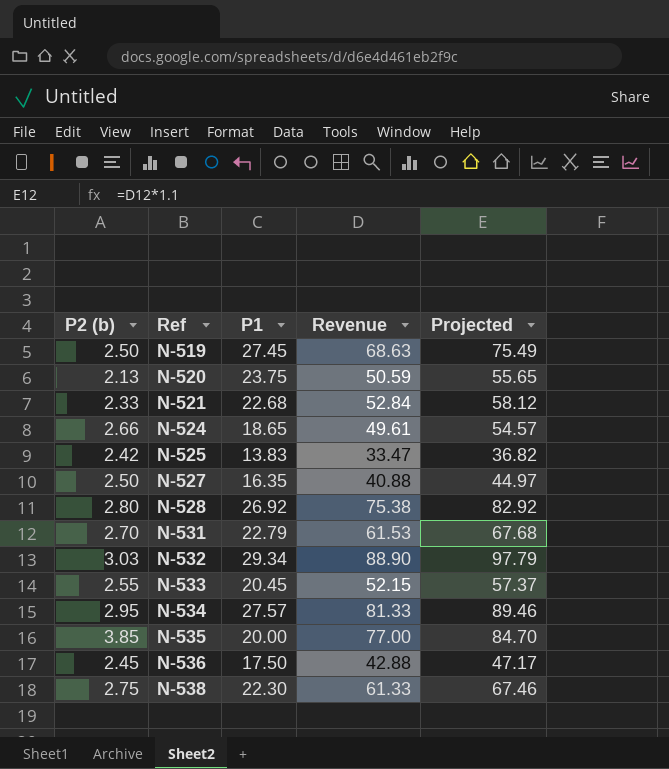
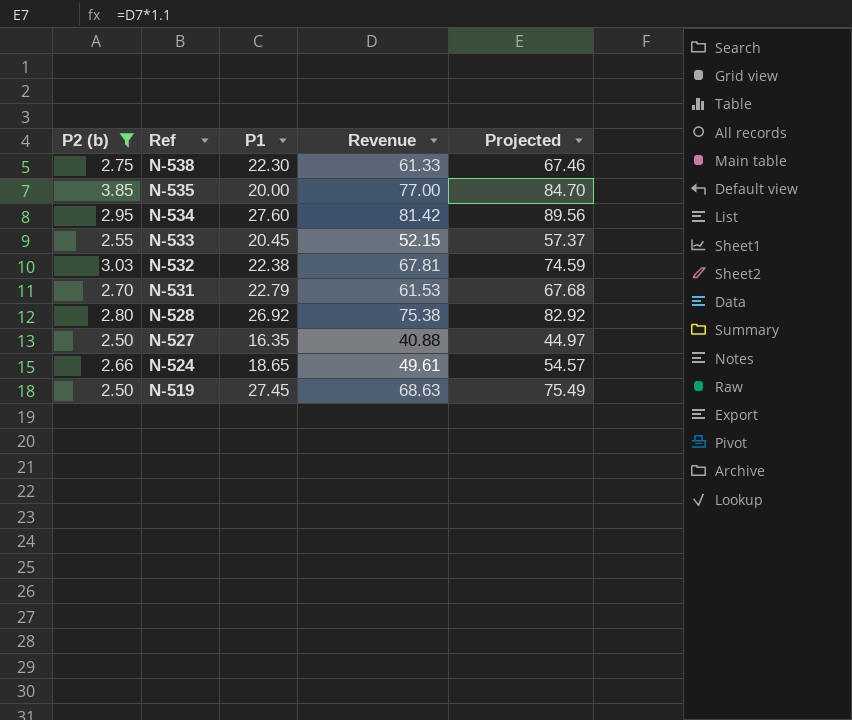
filter: none -> P2 (b) >= 2.50
row order: Ref ascending -> Ref descending
N-534 | P1: 27.57 -> 27.60
N-534 | Revenue: 81.33 -> 81.42
N-534 | Projected: 89.46 -> 89.56
N-532 | P1: 29.34 -> 22.38
N-532 | Revenue: 88.90 -> 67.81
N-532 | Projected: 97.79 -> 74.59

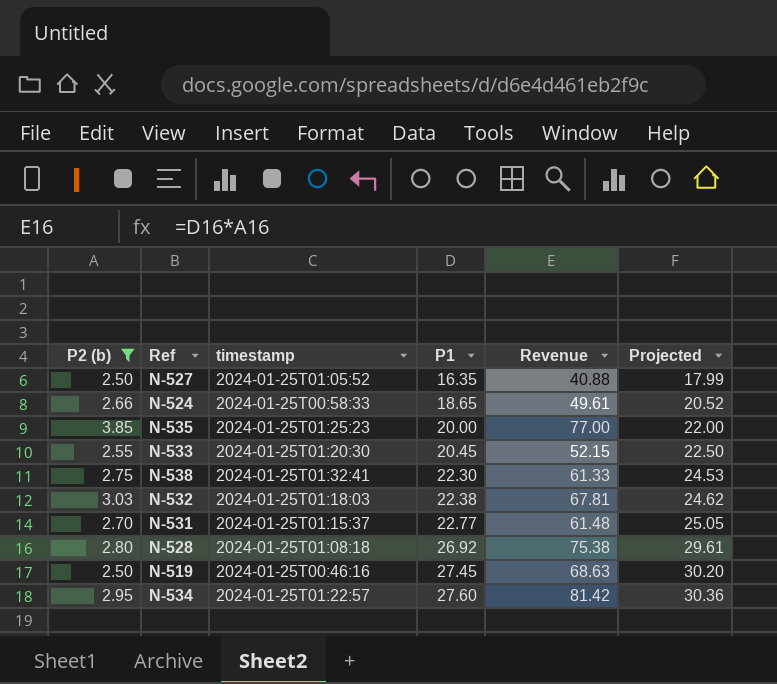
row order: Ref descending -> P1 ascending
column timestamp | position: none -> 3
column Projected | formula: [Revenue] * 1.1 -> [P1] * 1.1
N-531 | P1: 22.79 -> 22.77
N-531 | Revenue: 61.53 -> 61.48

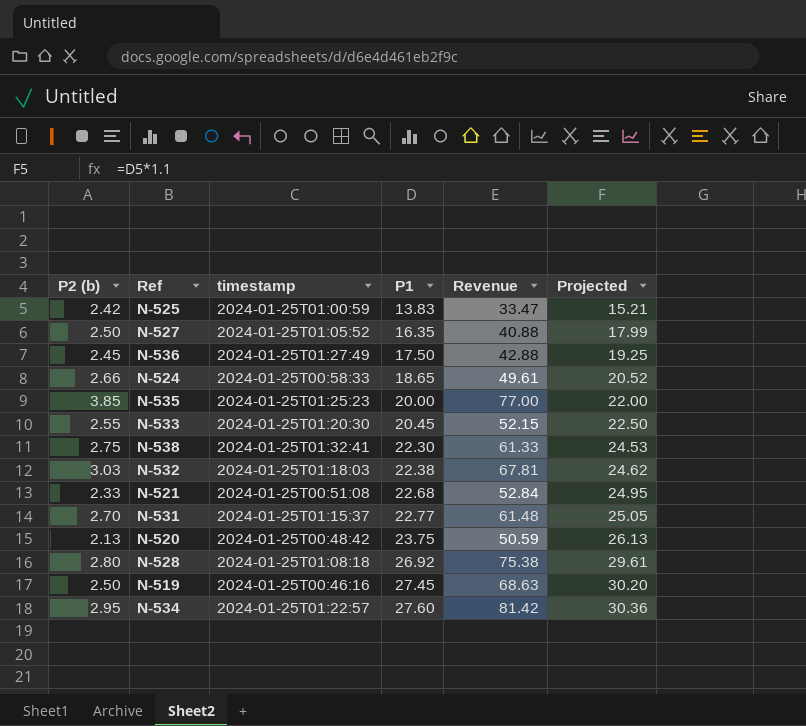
filter: P2 (b) >= 2.50 -> none

